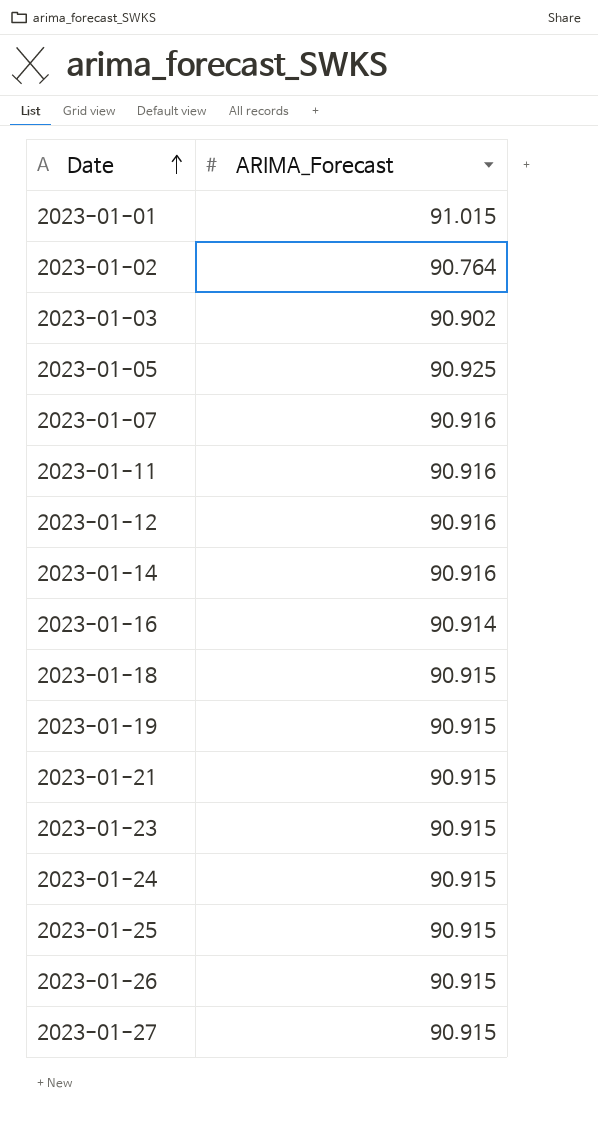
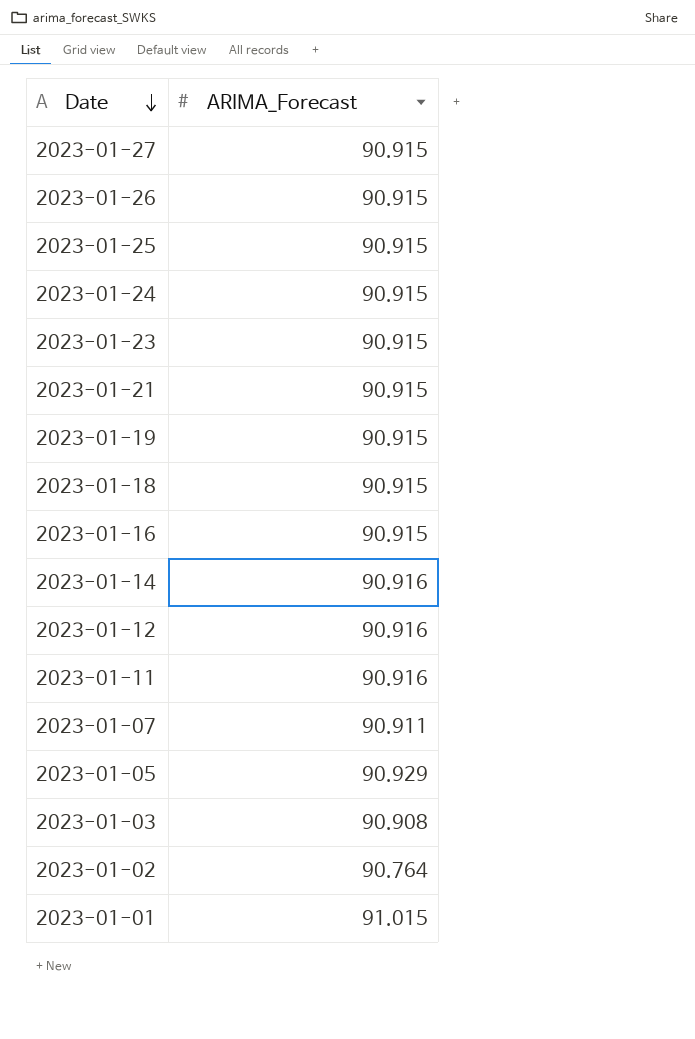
row order: Date ascending -> Date descending
2023-01-16 | ARIMA_Forecast: 90.914 -> 90.915
2023-01-07 | ARIMA_Forecast: 90.916 -> 90.911
2023-01-05 | ARIMA_Forecast: 90.925 -> 90.929
2023-01-03 | ARIMA_Forecast: 90.902 -> 90.908

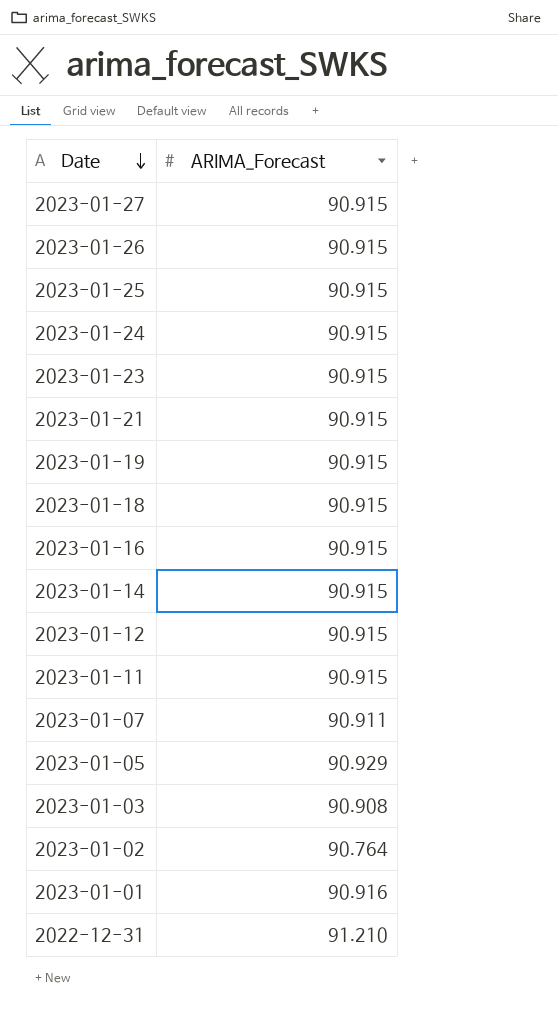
2023-01-14 | ARIMA_Forecast: 90.916 -> 90.915
2023-01-12 | ARIMA_Forecast: 90.916 -> 90.915
2023-01-11 | ARIMA_Forecast: 90.916 -> 90.915
2023-01-01 | ARIMA_Forecast: 91.015 -> 90.916
row 2022-12-31: none -> 91.210

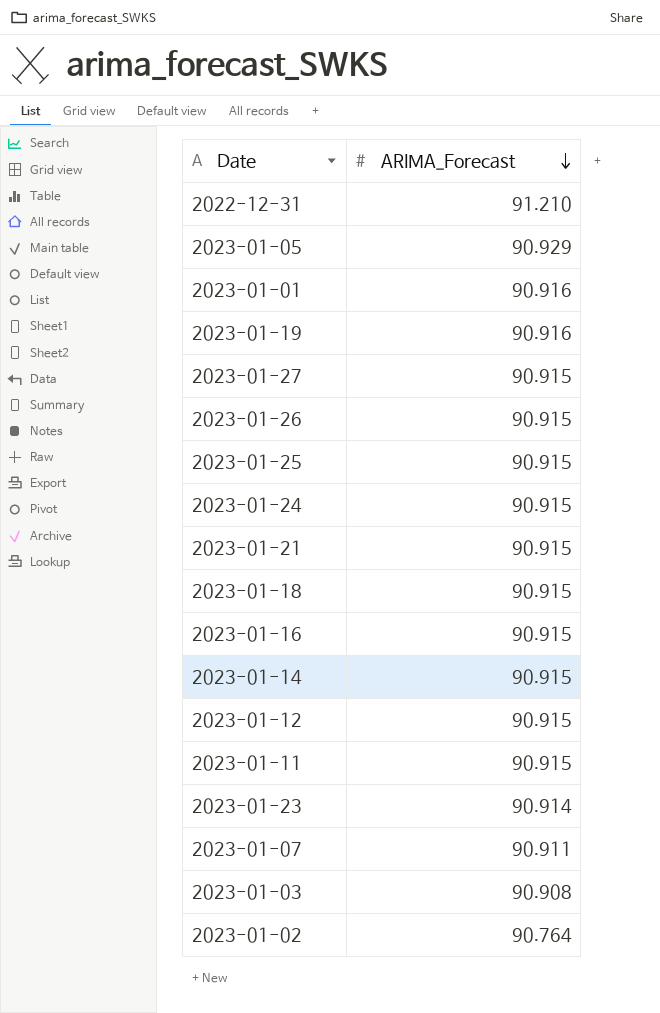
row order: Date descending -> ARIMA_Forecast descending
2023-01-19 | ARIMA_Forecast: 90.915 -> 90.916
2023-01-23 | ARIMA_Forecast: 90.915 -> 90.914

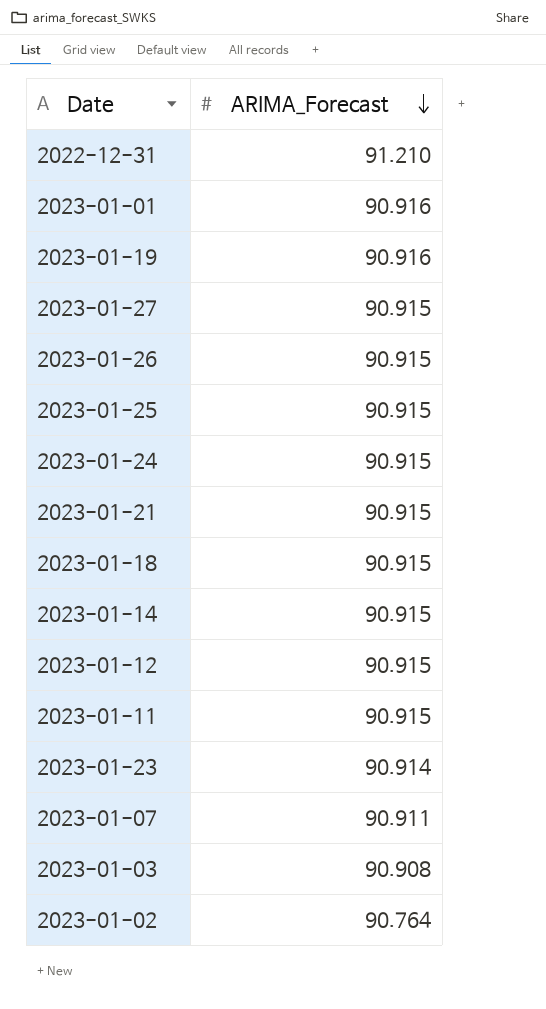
row 2023-01-05: 90.929 -> none
row 2023-01-16: 90.915 -> none

